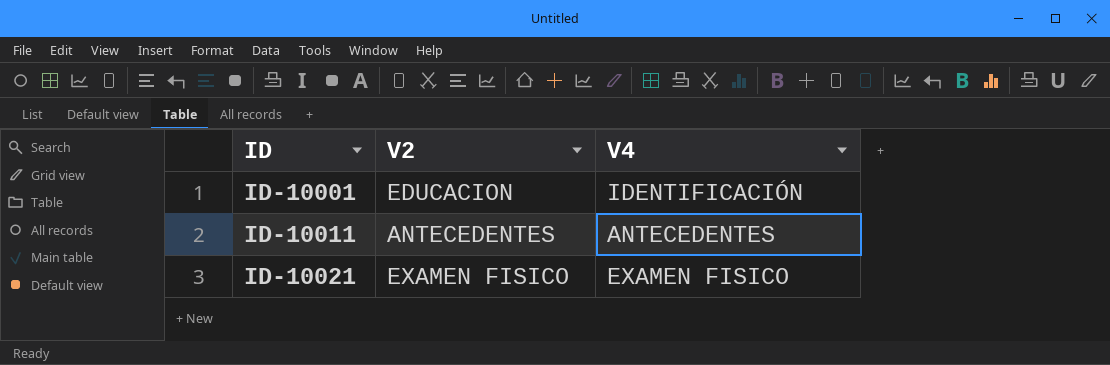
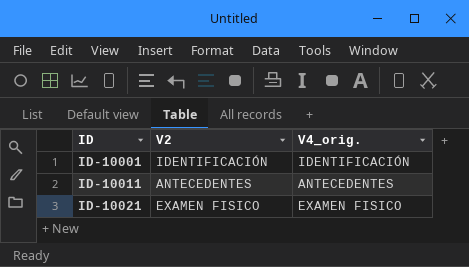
column name: V4 -> V4_orig.
ID-10001 | V2: EDUCACION -> IDENTIFICACIÓN

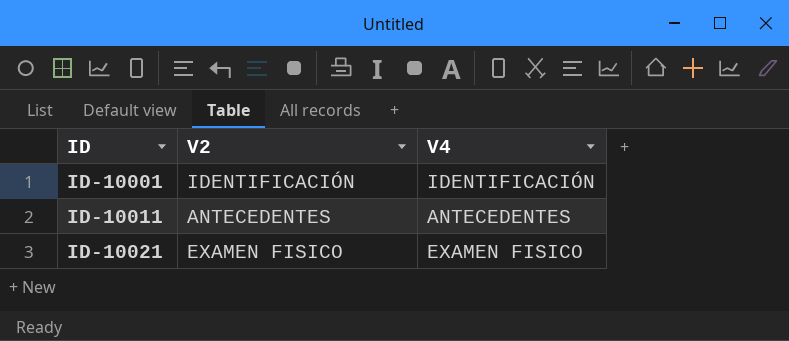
column name: V4_orig. -> V4

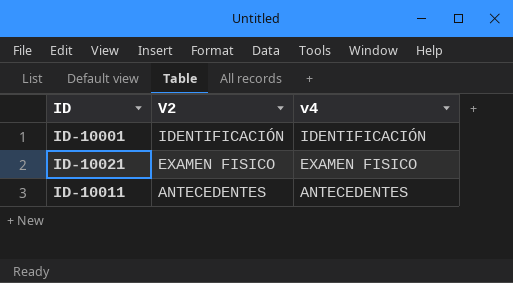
row order: ID ascending -> V2 descending
column name: V4 -> v4

